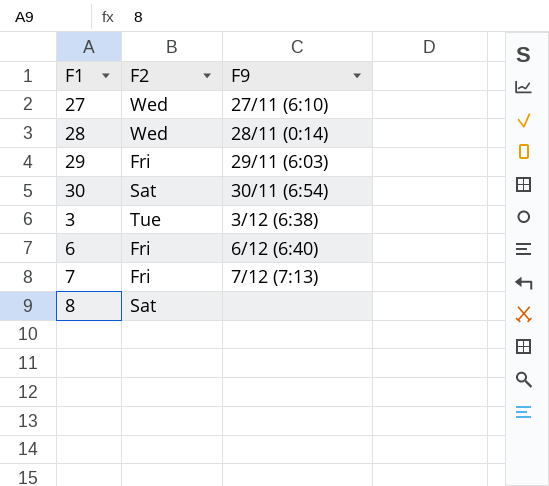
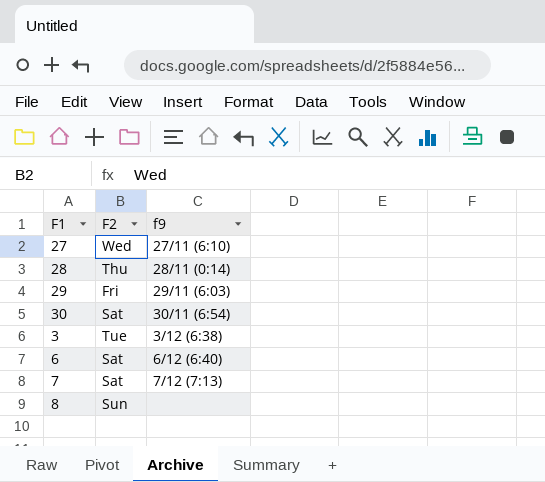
column name: F9 -> f9
28 | F2: Wed -> Thu
6 | F2: Fri -> Sat
7 | F2: Fri -> Sat
8 | F2: Sat -> Sun

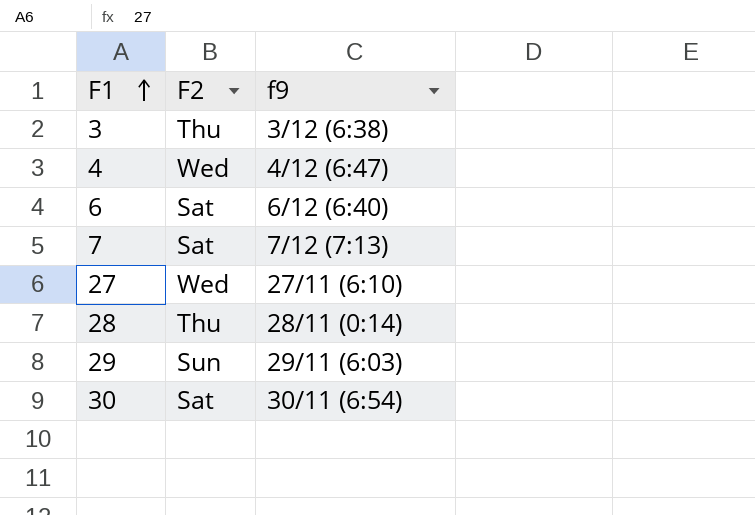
row order: none -> F1 ascending
row 8: Sun | none -> none
3 | F2: Tue -> Thu
row 4: none -> Wed | 4/12 (6:47)
29 | F2: Fri -> Sun

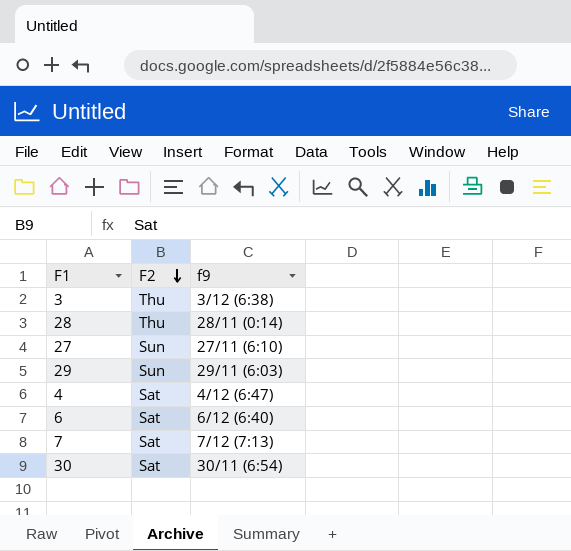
row order: F1 ascending -> F2 descending
27 | F2: Wed -> Sun
4 | F2: Wed -> Sat

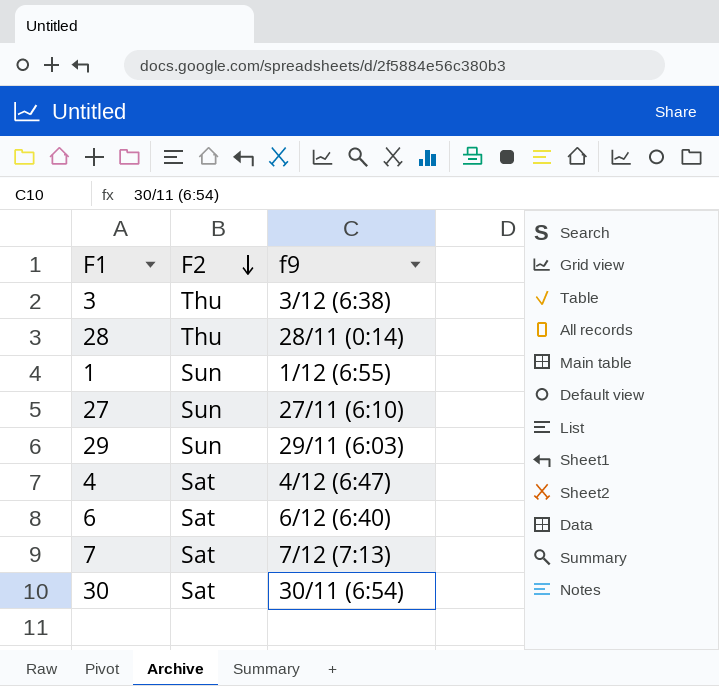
row 1: none -> Sun | 1/12 (6:55)

